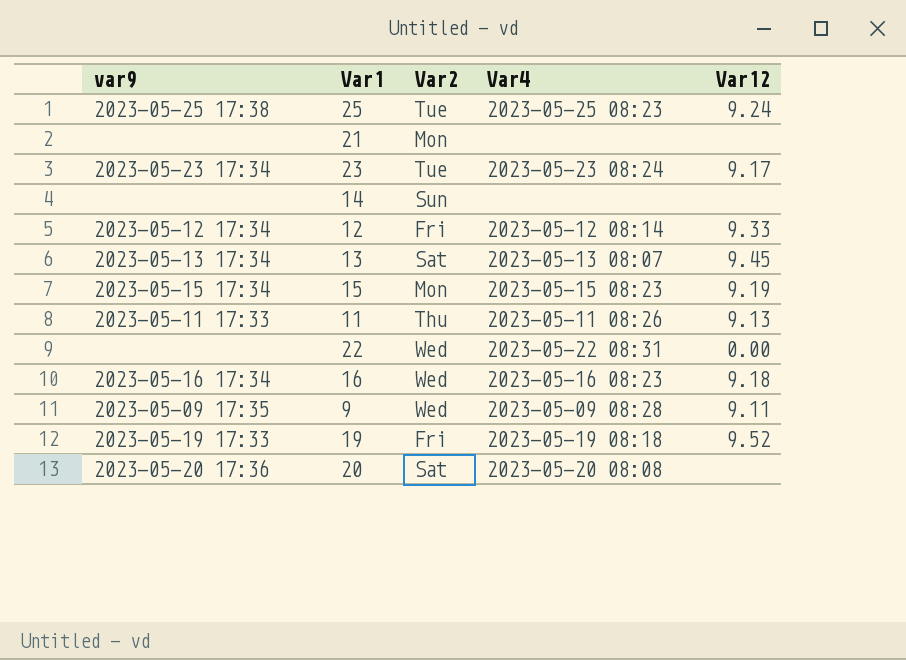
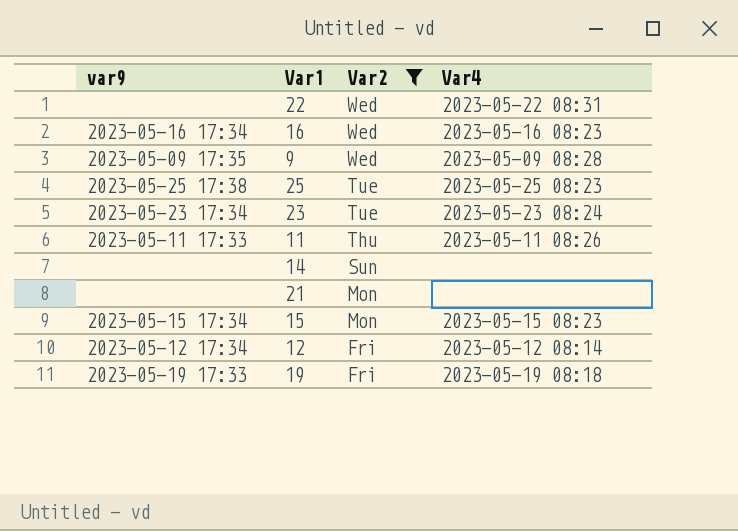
filter: none -> Var2 != Sat
row order: none -> Var2 descending
column Var12 | position: 5 -> none

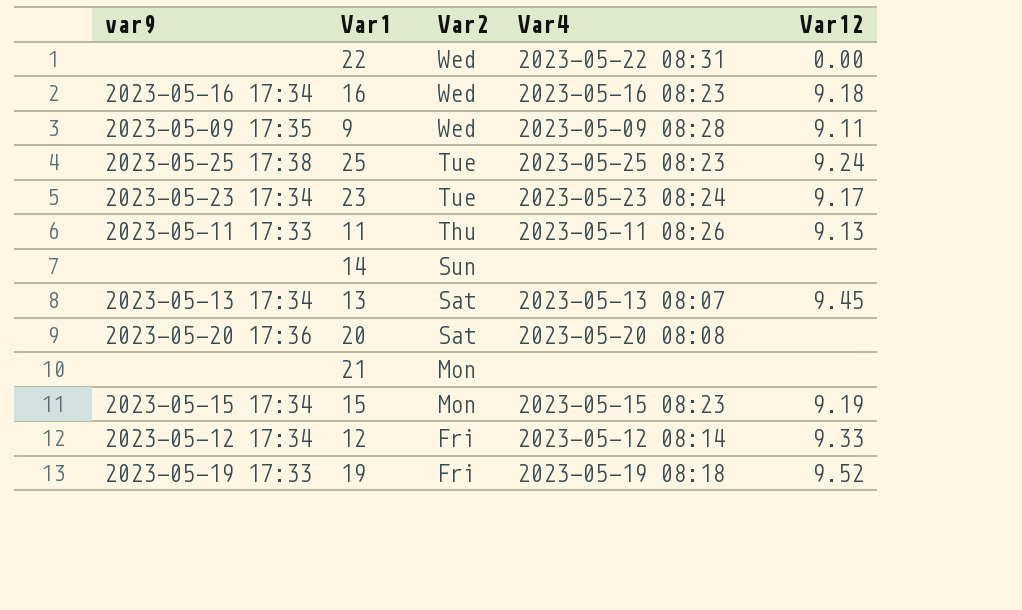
filter: Var2 != Sat -> none
column Var12 | position: none -> 5

